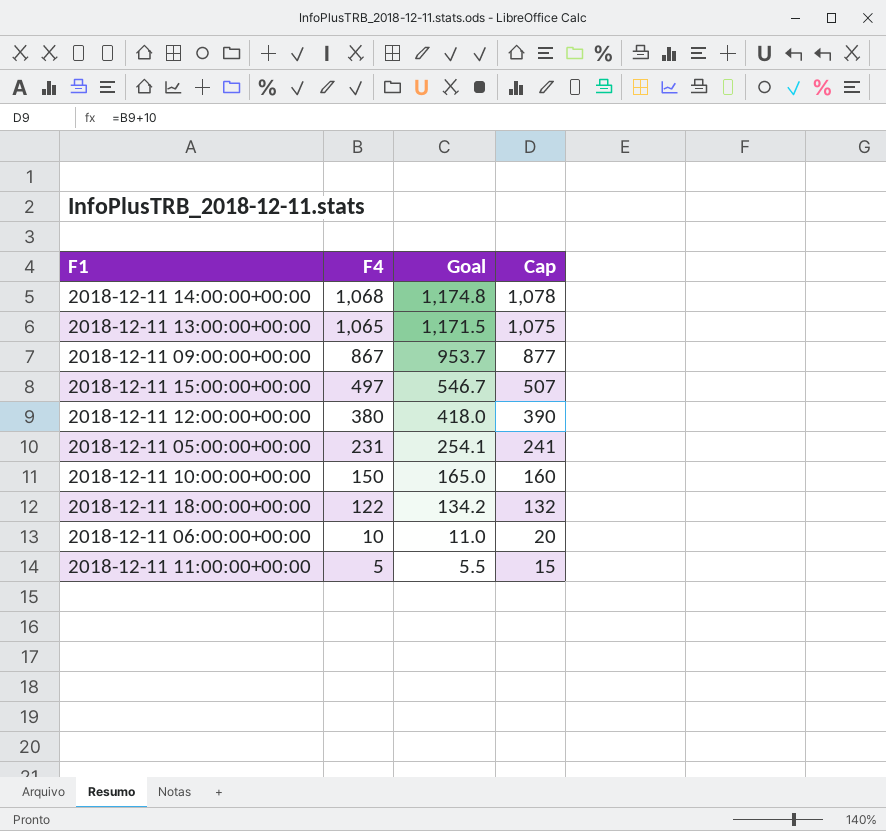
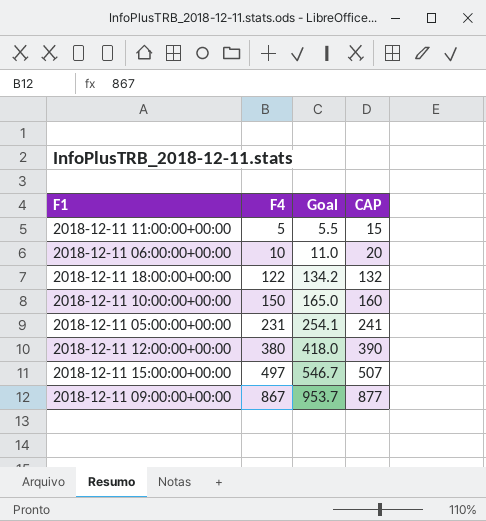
row order: F4 descending -> F4 ascending
column name: Cap -> CAP
row 2018-12-11 14:00:00+00:00: 1,068 | 1,174.8 | 1,078 -> none
row 2018-12-11 13:00:00+00:00: 1,065 | 1,171.5 | 1,075 -> none

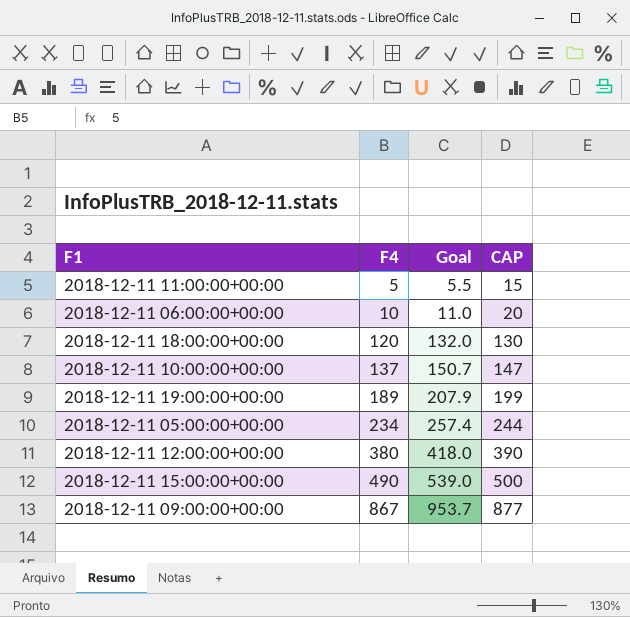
2018-12-11 18:00:00+00:00 | F4: 122 -> 120
2018-12-11 18:00:00+00:00 | Goal: 134.2 -> 132.0
2018-12-11 18:00:00+00:00 | CAP: 132 -> 130
2018-12-11 10:00:00+00:00 | F4: 150 -> 137
2018-12-11 10:00:00+00:00 | Goal: 165.0 -> 150.7
2018-12-11 10:00:00+00:00 | CAP: 160 -> 147
row 2018-12-11 19:00:00+00:00: none -> 189 | 207.9 | 199
2018-12-11 05:00:00+00:00 | F4: 231 -> 234
2018-12-11 05:00:00+00:00 | Goal: 254.1 -> 257.4
2018-12-11 05:00:00+00:00 | CAP: 241 -> 244
2018-12-11 15:00:00+00:00 | F4: 497 -> 490
2018-12-11 15:00:00+00:00 | Goal: 546.7 -> 539.0
2018-12-11 15:00:00+00:00 | CAP: 507 -> 500

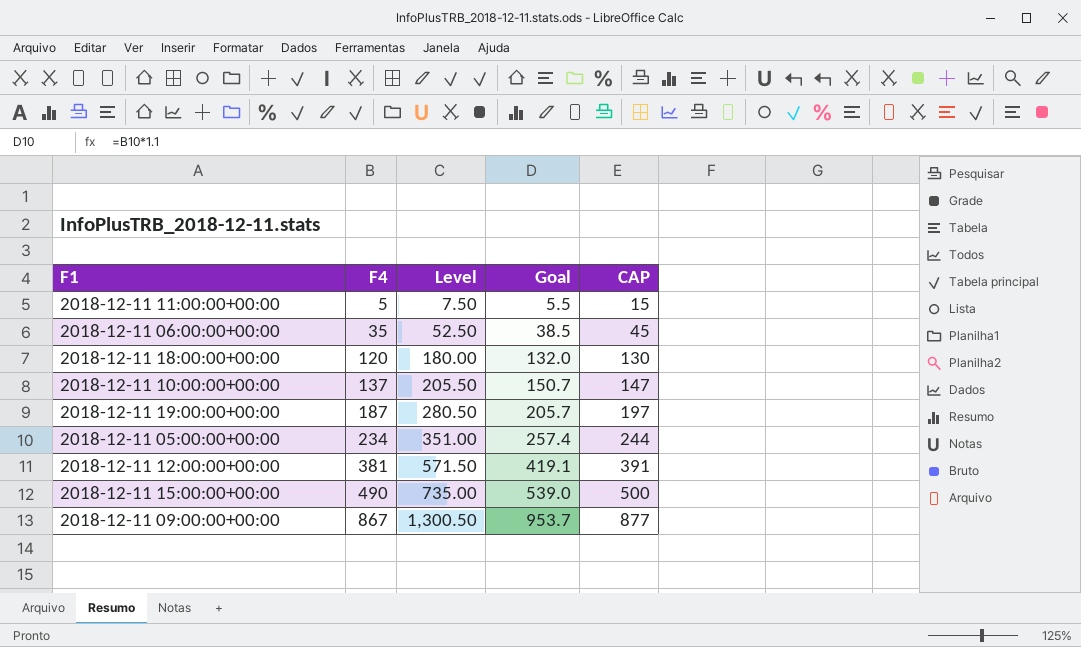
column Level | formula: none -> [F4] * 1.5
2018-12-11 06:00:00+00:00 | F4: 10 -> 35
2018-12-11 06:00:00+00:00 | Goal: 11.0 -> 38.5
2018-12-11 06:00:00+00:00 | CAP: 20 -> 45
2018-12-11 19:00:00+00:00 | F4: 189 -> 187
2018-12-11 19:00:00+00:00 | Goal: 207.9 -> 205.7
2018-12-11 19:00:00+00:00 | CAP: 199 -> 197
2018-12-11 12:00:00+00:00 | F4: 380 -> 381
2018-12-11 12:00:00+00:00 | Goal: 418.0 -> 419.1
2018-12-11 12:00:00+00:00 | CAP: 390 -> 391

